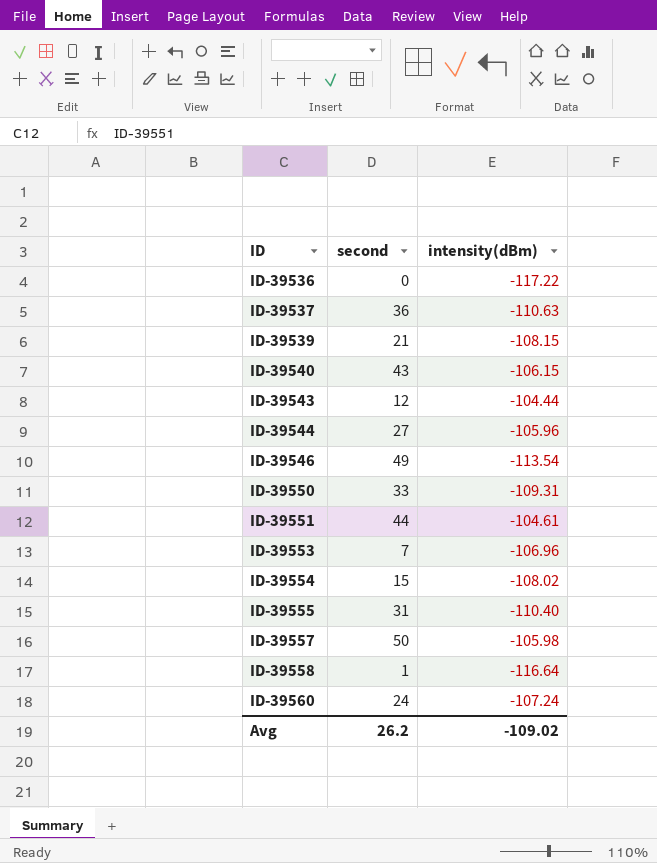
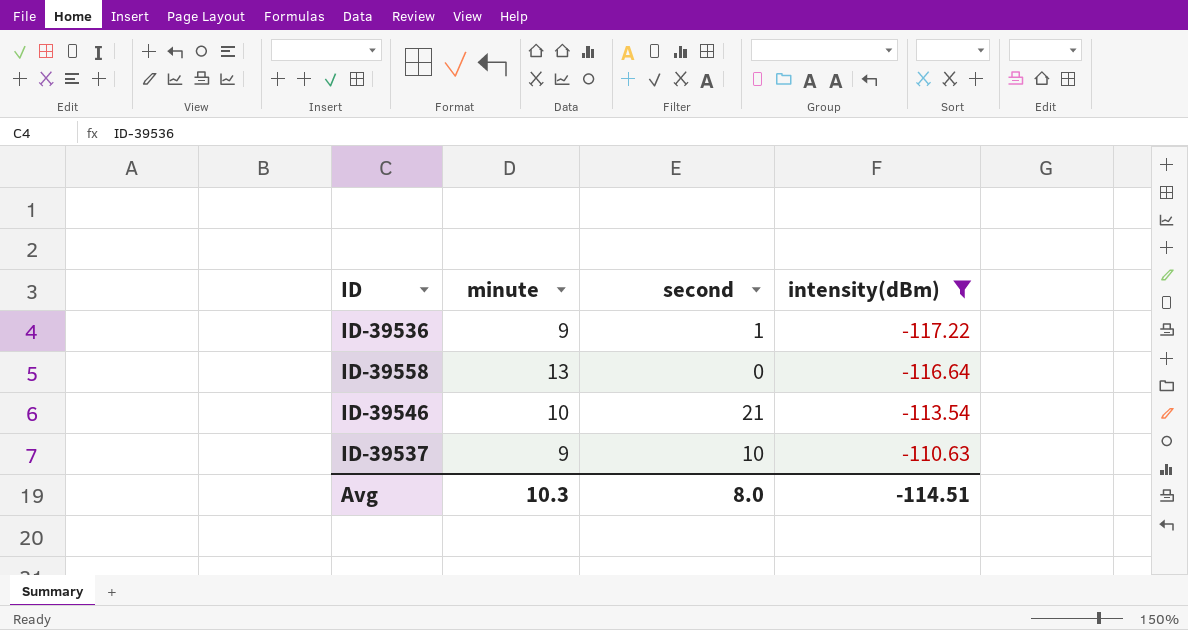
filter: none -> intensity(dBm) <= -110.63
row order: ID ascending -> intensity(dBm) ascending
column minute | position: none -> 2
ID-39536 | second: 0 -> 1
ID-39558 | second: 1 -> 0
ID-39546 | second: 49 -> 21
ID-39537 | second: 36 -> 10
Avg | second: 26.2 -> 8.0
Avg | intensity(dBm): -109.02 -> -114.51

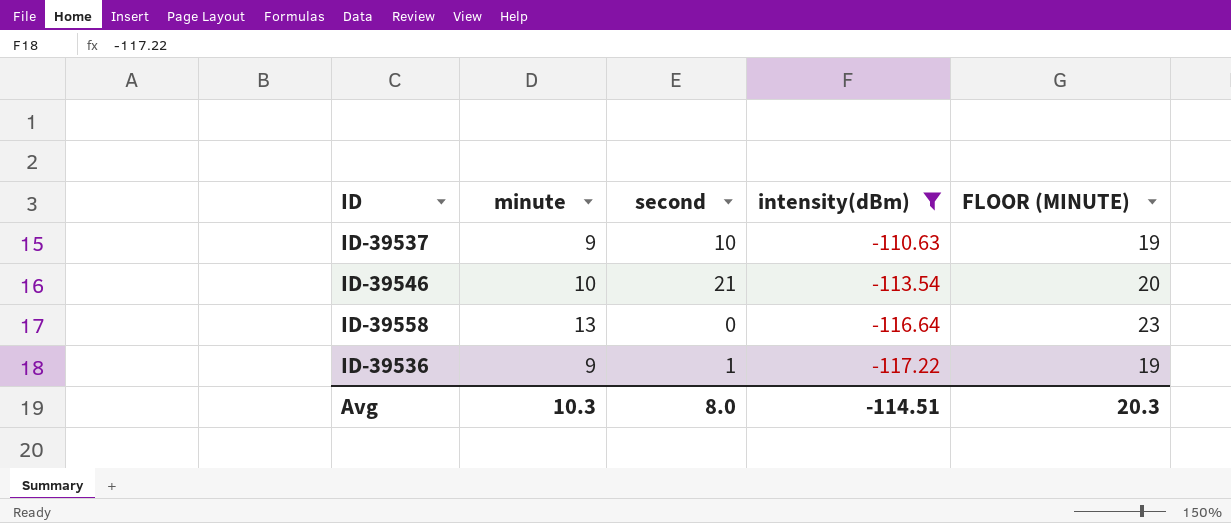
row order: intensity(dBm) ascending -> intensity(dBm) descending
column FLOOR (MINUTE) | formula: none -> [minute] + 10

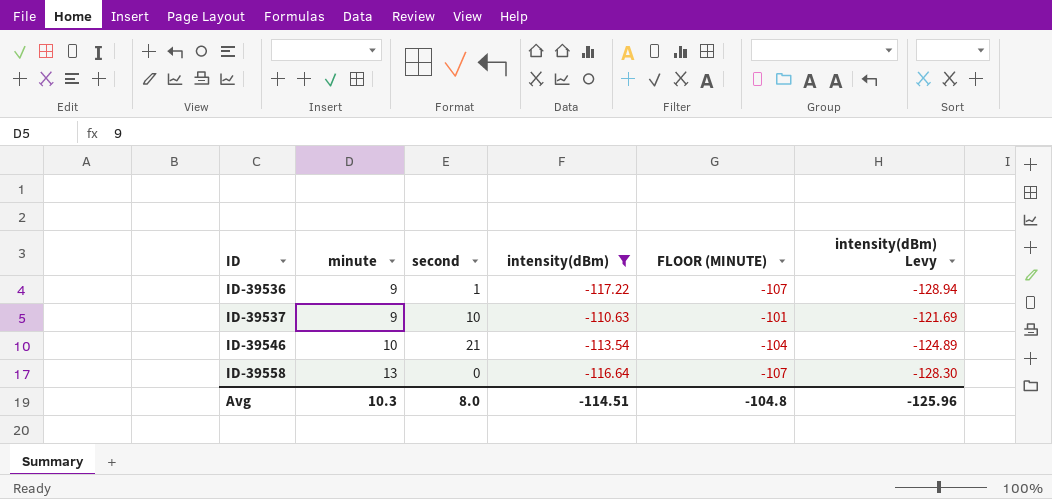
row order: intensity(dBm) descending -> ID ascending
column FLOOR (MINUTE) | formula: [minute] + 10 -> [intensity(dBm)] + 10
column intensity(dBm) Levy | formula: none -> [intensity(dBm)] * 1.1
Avg | FLOOR (MINUTE): 20.3 -> -104.8

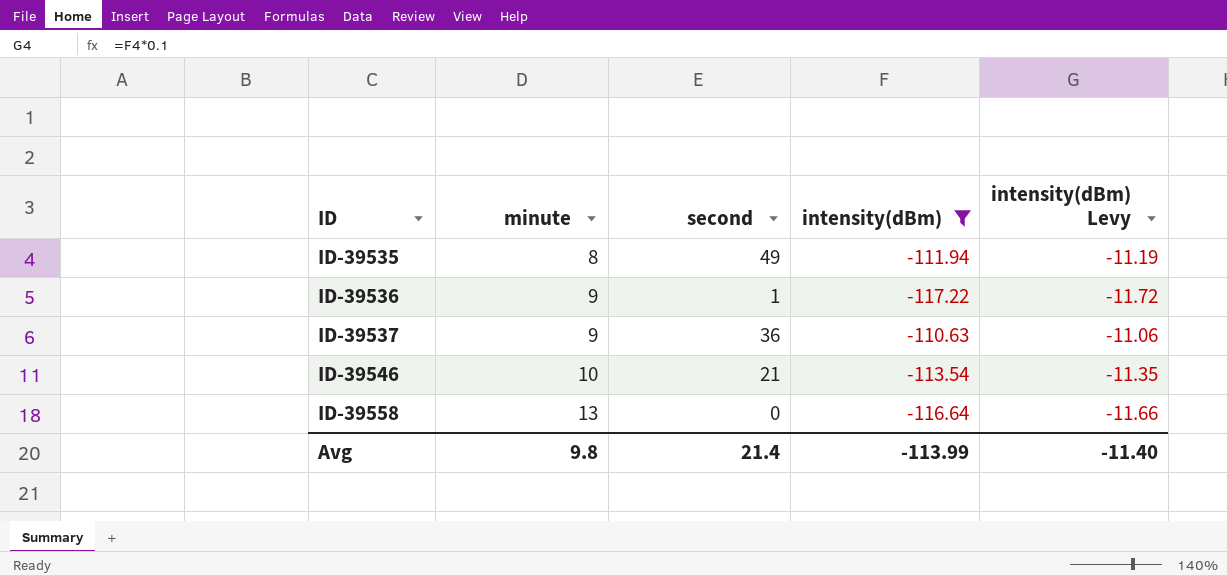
column FLOOR (MINUTE) | formula: [intensity(dBm)] + 10 -> none
column intensity(dBm) Levy | formula: [intensity(dBm)] * 1.1 -> [intensity(dBm)] * 0.1
row ID-39535: none -> 8 | 49 | -111.94 | -11.19
ID-39537 | second: 10 -> 36
Avg | minute: 10.3 -> 9.8
Avg | second: 8.0 -> 21.4
Avg | intensity(dBm): -114.51 -> -113.99
Avg | intensity(dBm) Levy: -125.96 -> -11.40

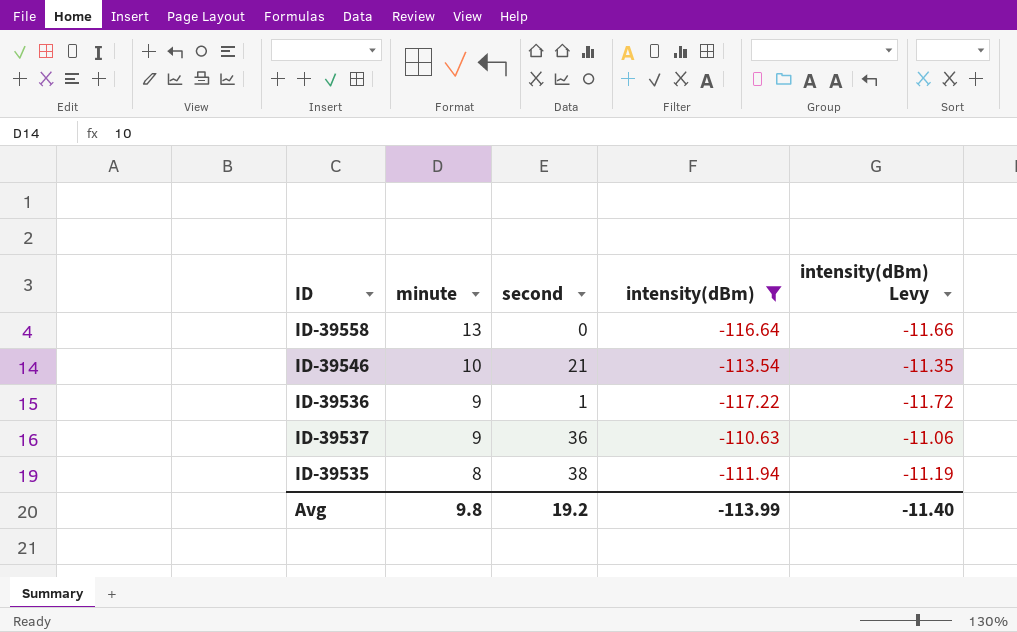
row order: ID ascending -> minute descending
ID-39535 | second: 49 -> 38
Avg | second: 21.4 -> 19.2

